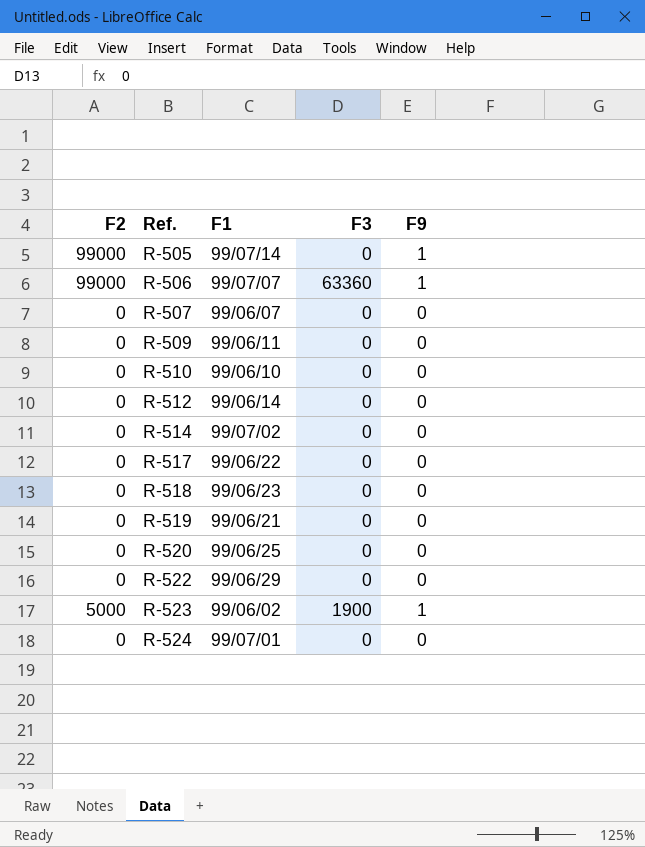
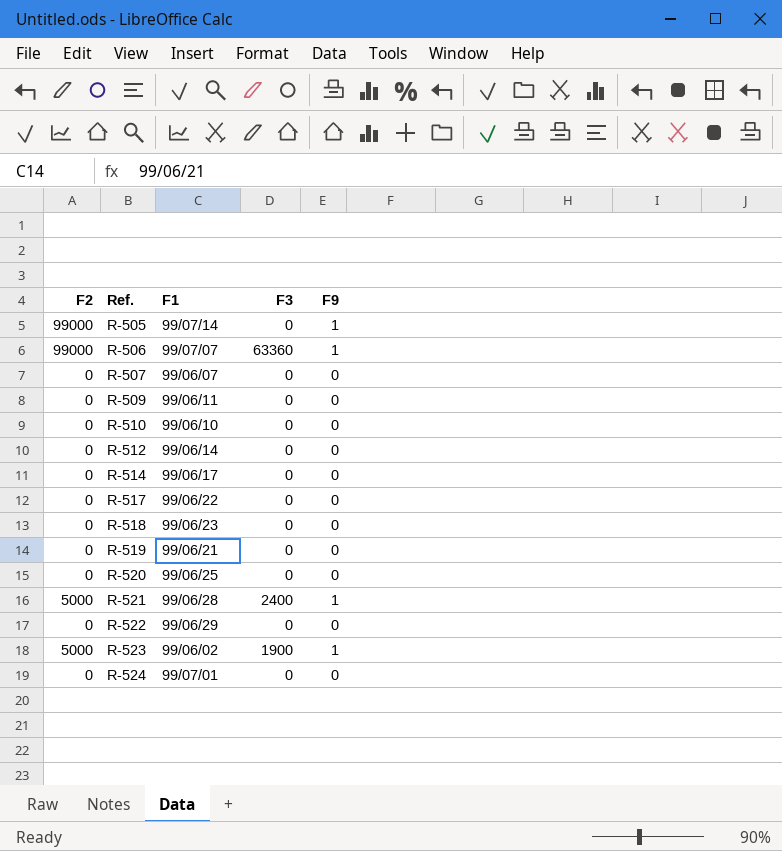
R-514 | F1: 99/07/02 -> 99/06/17
row R-521: none -> 5000 | 99/06/28 | 2400 | 1

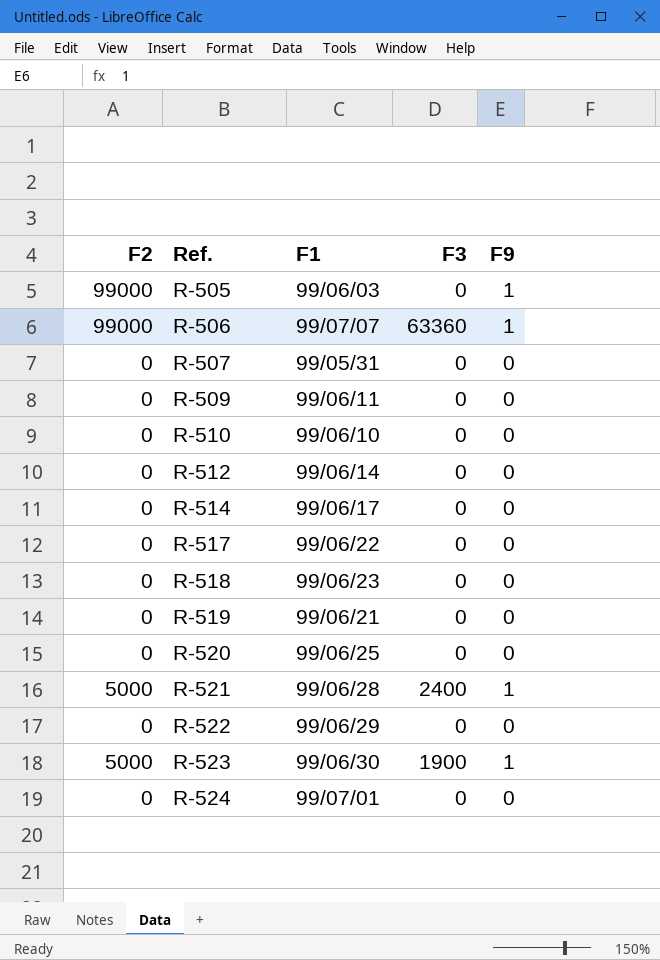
R-505 | F1: 99/07/14 -> 99/06/03
R-507 | F1: 99/06/07 -> 99/05/31
R-523 | F1: 99/06/02 -> 99/06/30

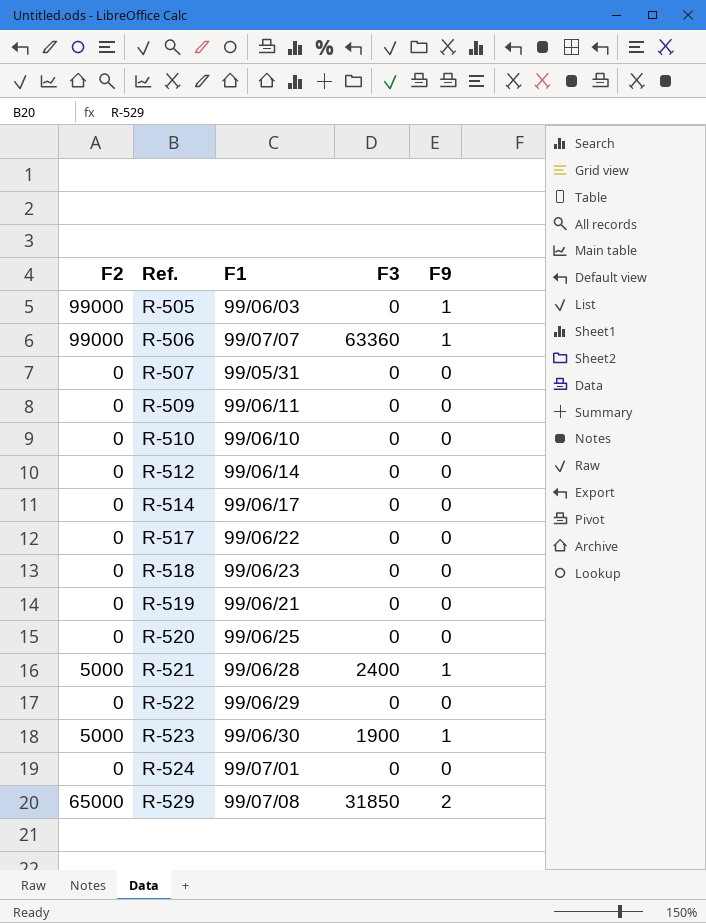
row R-529: none -> 65000 | 99/07/08 | 31850 | 2

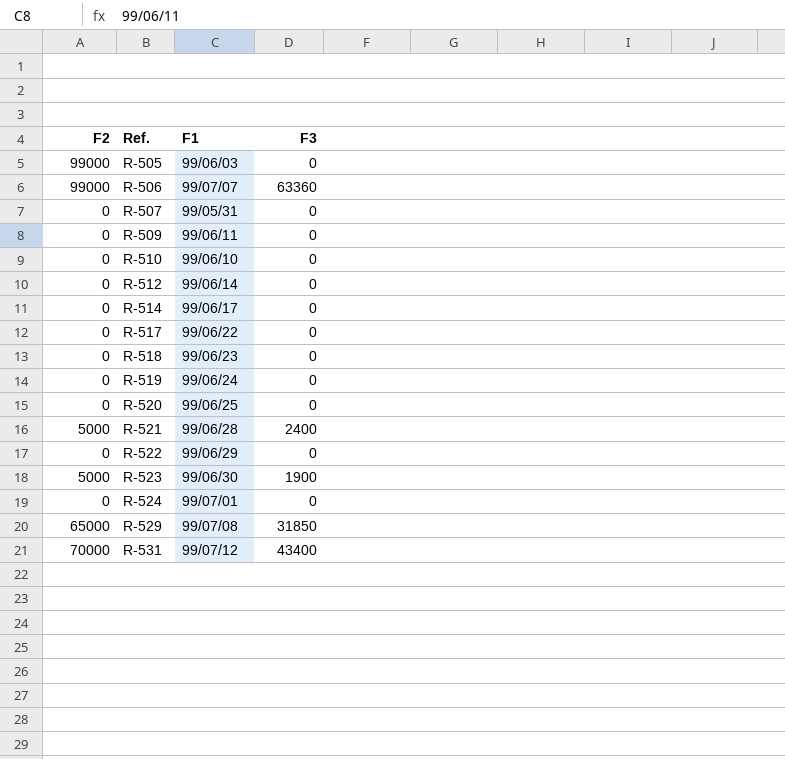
column F9 | position: 5 -> none
R-519 | F1: 99/06/21 -> 99/06/24
row R-531: none -> 70000 | 99/07/12 | 43400

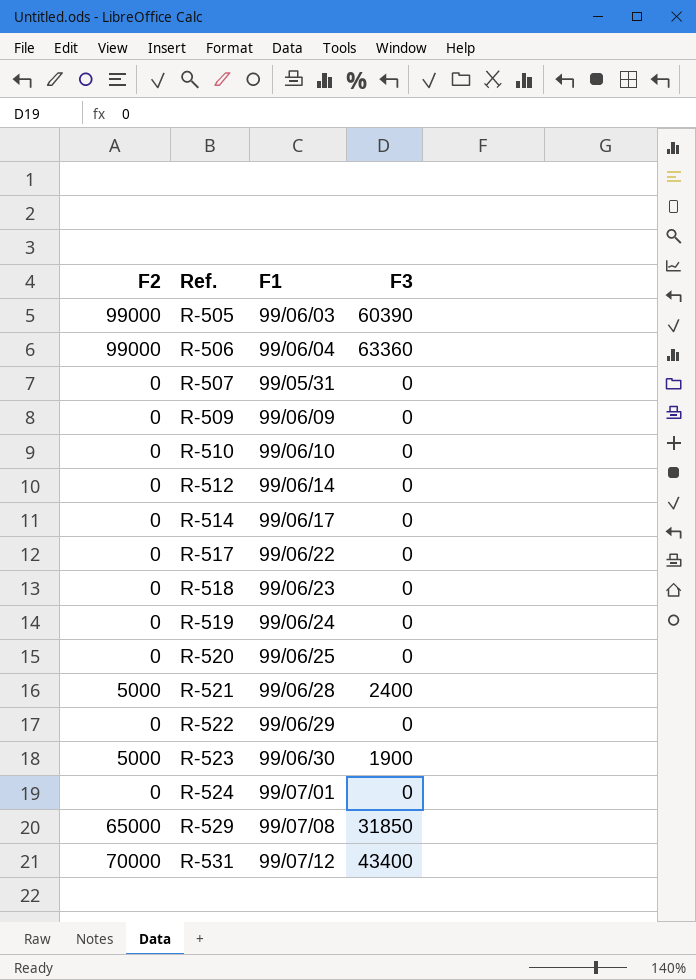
R-505 | F3: 0 -> 60390
R-506 | F1: 99/07/07 -> 99/06/04
R-509 | F1: 99/06/11 -> 99/06/09

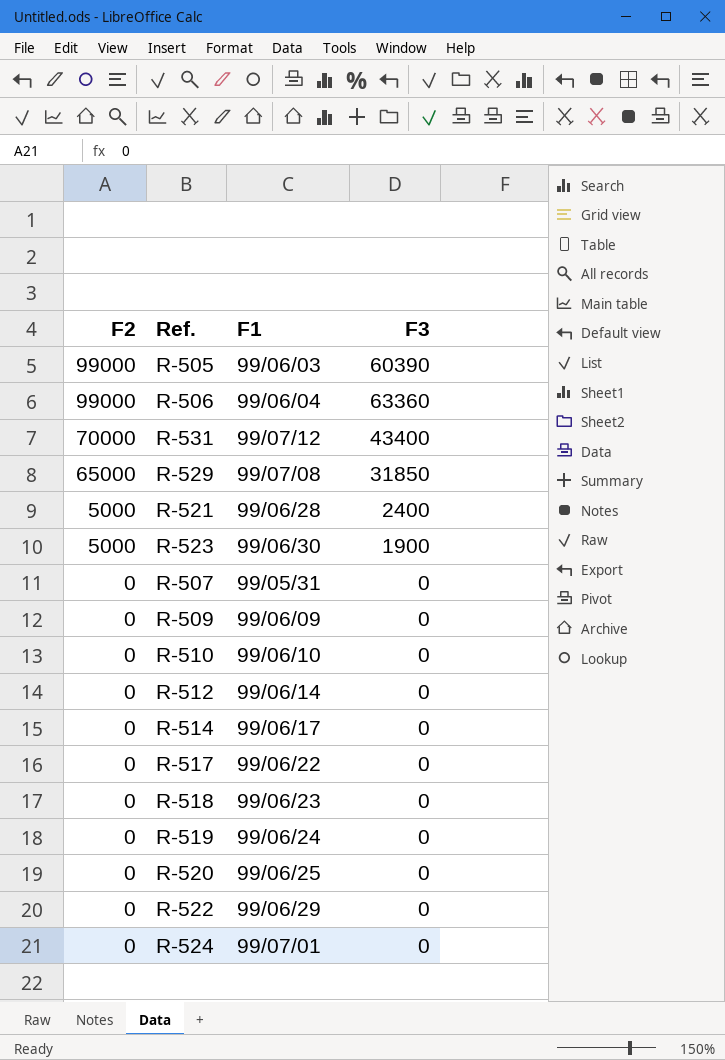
row order: Ref. ascending -> F2 descending

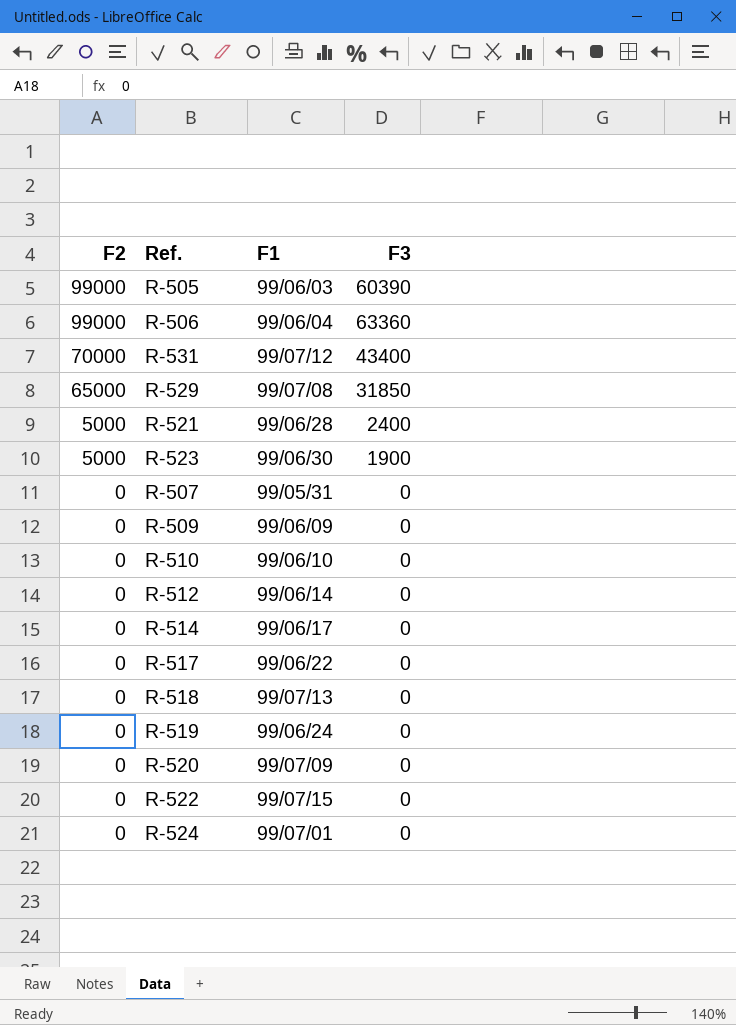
R-518 | F1: 99/06/23 -> 99/07/13
R-520 | F1: 99/06/25 -> 99/07/09
R-522 | F1: 99/06/29 -> 99/07/15

